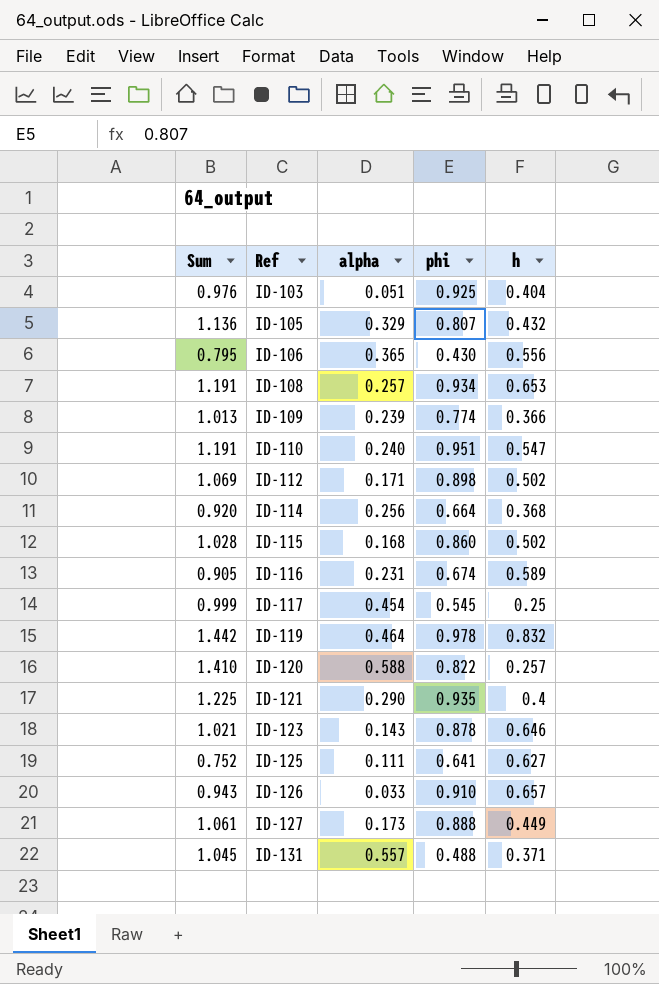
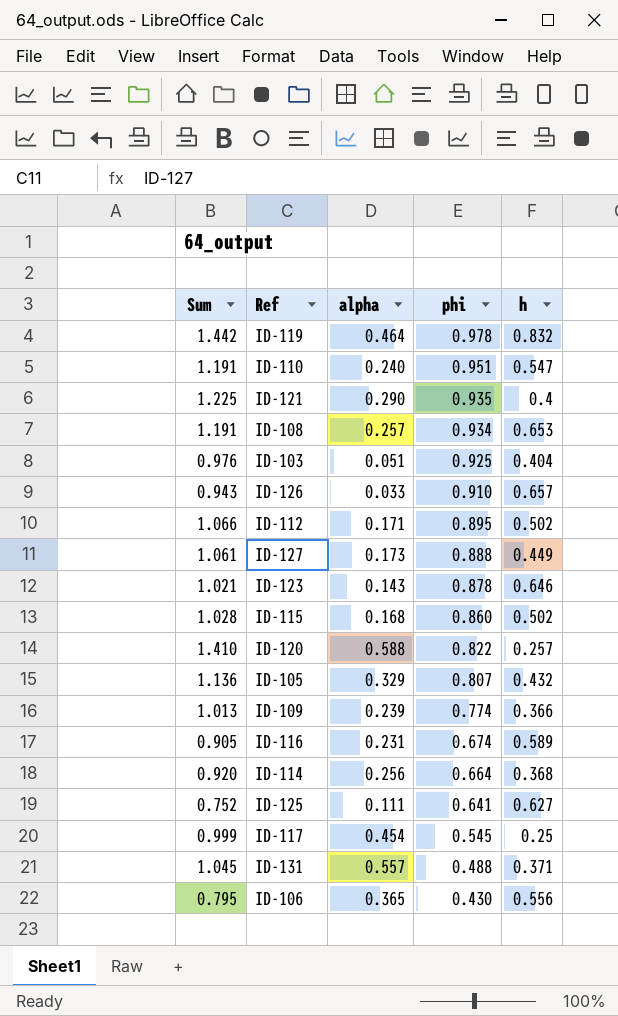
row order: Ref ascending -> phi descending
ID-112 | Sum: 1.069 -> 1.066
ID-112 | phi: 0.898 -> 0.895

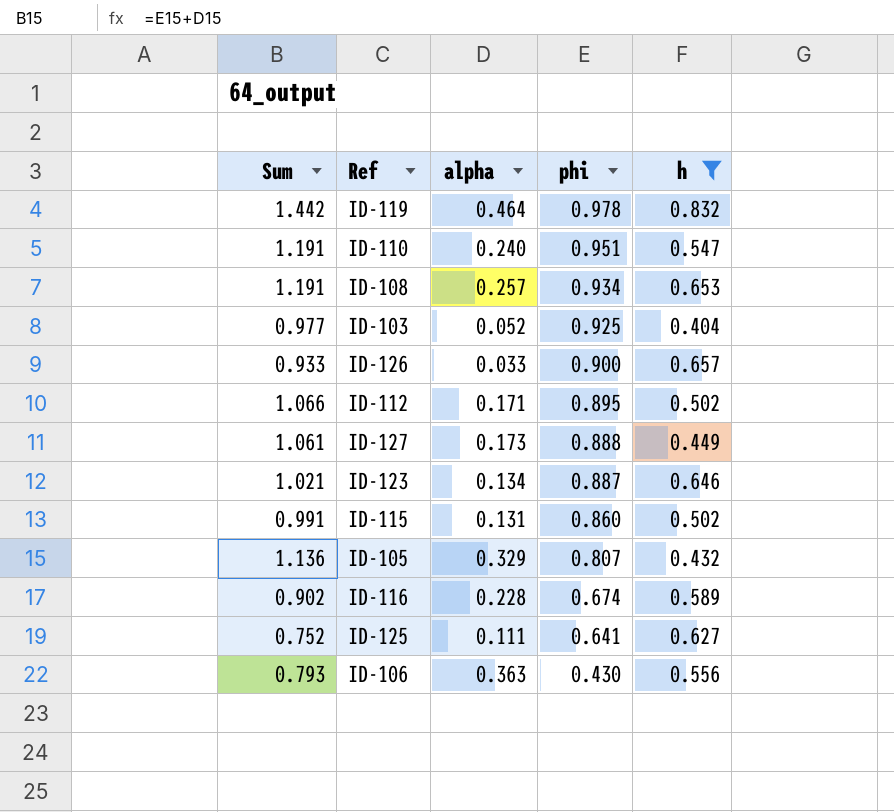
filter: none -> h >= 0.404
ID-103 | Sum: 0.976 -> 0.977
ID-103 | alpha: 0.051 -> 0.052
ID-126 | Sum: 0.943 -> 0.933
ID-126 | phi: 0.910 -> 0.900
ID-123 | alpha: 0.143 -> 0.134
ID-123 | phi: 0.878 -> 0.887
ID-115 | Sum: 1.028 -> 0.991
ID-115 | alpha: 0.168 -> 0.131
ID-116 | Sum: 0.905 -> 0.902
ID-116 | alpha: 0.231 -> 0.228
ID-106 | Sum: 0.795 -> 0.793
ID-106 | alpha: 0.365 -> 0.363

